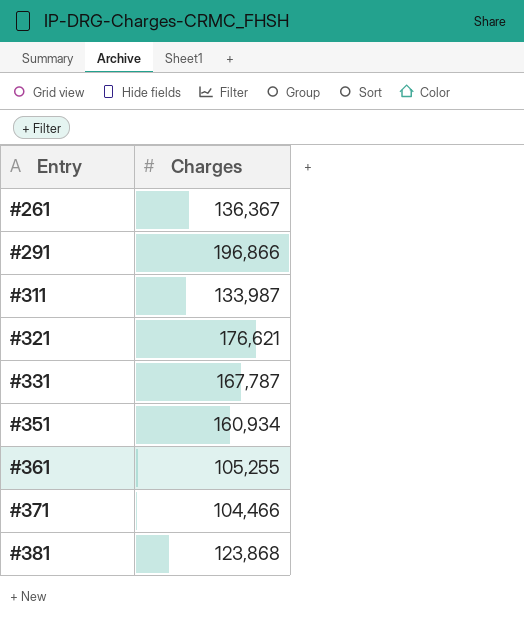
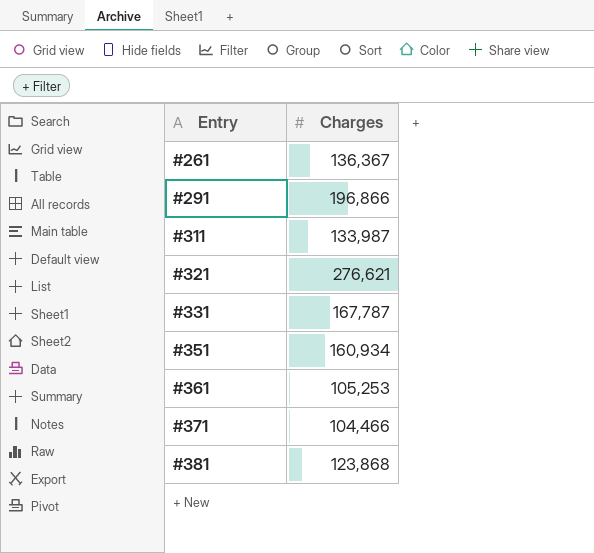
#321 | Charges: 176,621 -> 276,621
#361 | Charges: 105,255 -> 105,253

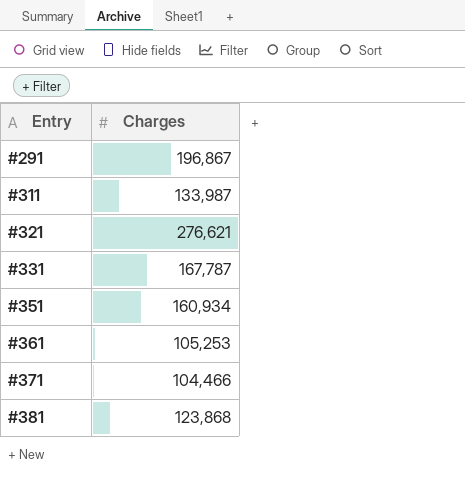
row #261: 136,367 -> none
#291 | Charges: 196,866 -> 196,867

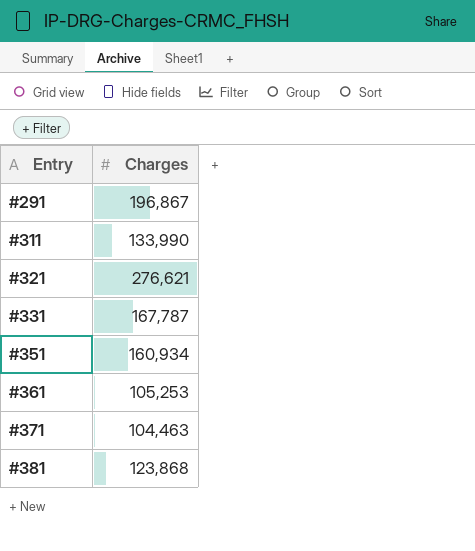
#311 | Charges: 133,987 -> 133,990
#371 | Charges: 104,466 -> 104,463

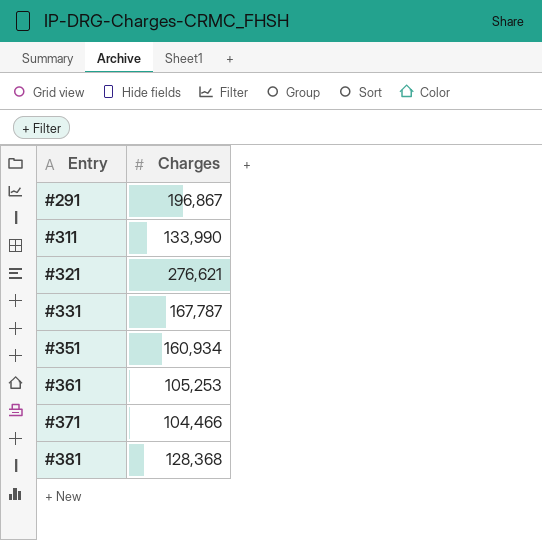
#371 | Charges: 104,463 -> 104,466
#381 | Charges: 123,868 -> 128,368

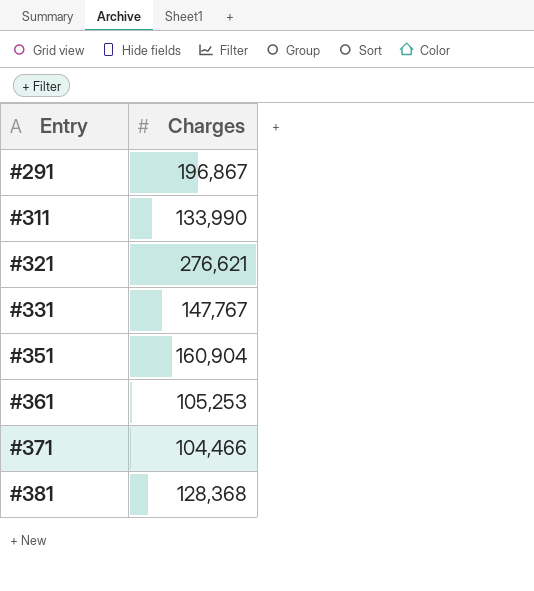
#331 | Charges: 167,787 -> 147,767
#351 | Charges: 160,934 -> 160,904

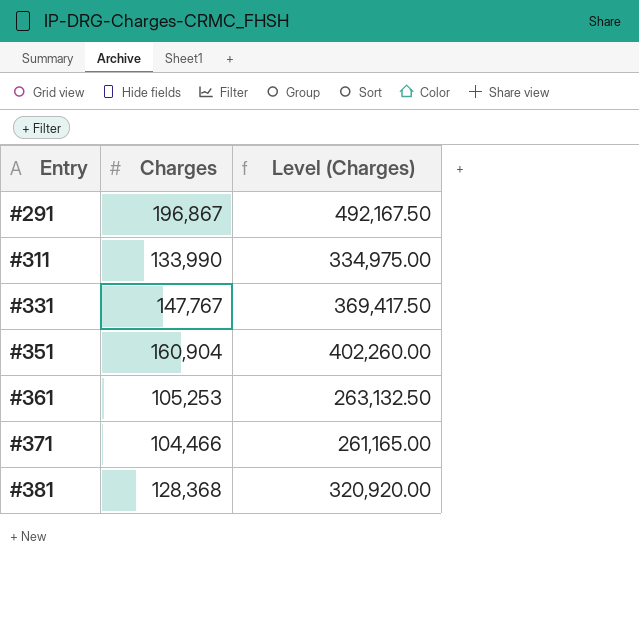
column Level (Charges) | formula: none -> [Charges] * 2.5
row #321: 276,621 -> none

